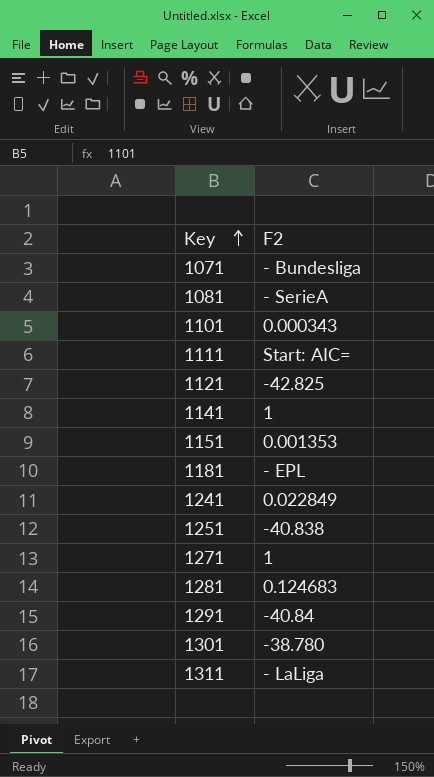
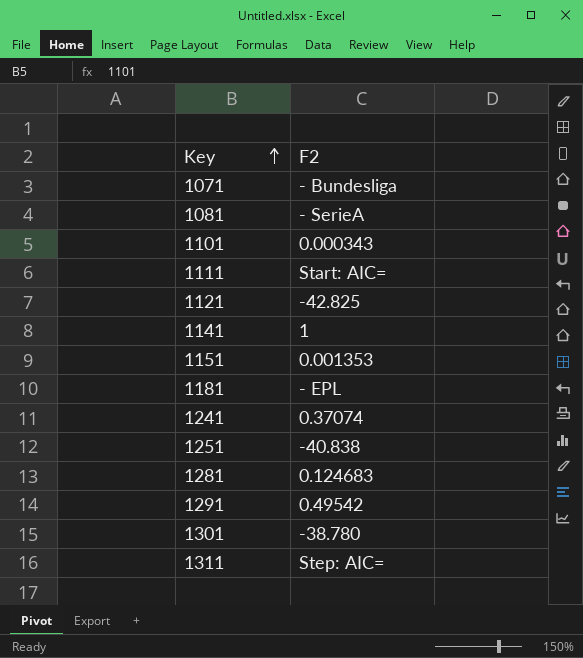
row 1271: 1 -> none
1241 | F2: 0.022849 -> 0.37074
1291 | F2: -40.84 -> 0.49542
1311 | F2: - LaLiga -> Step: AIC=

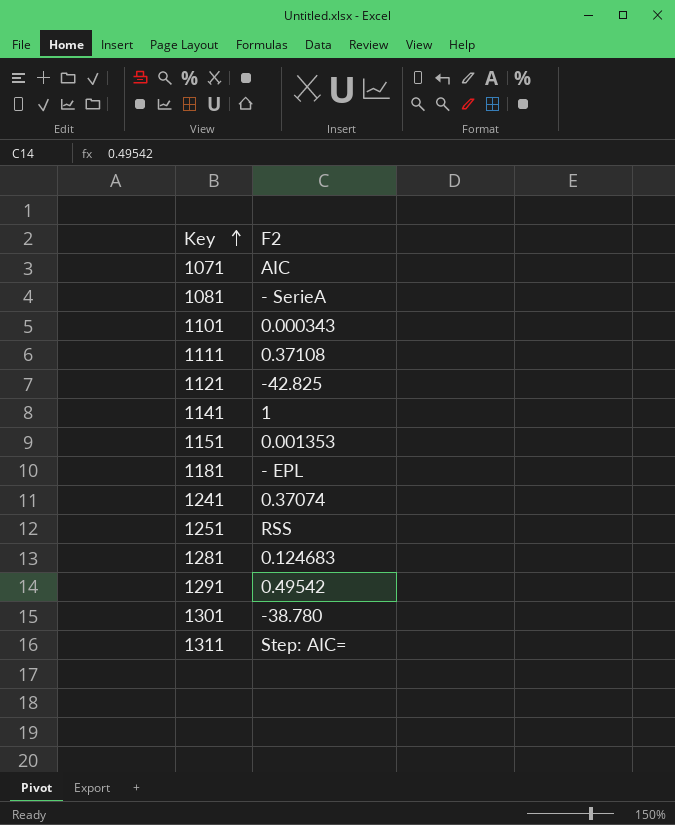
1071 | F2: - Bundesliga -> AIC
1111 | F2: Start: AIC= -> 0.37108
1251 | F2: -40.838 -> RSS

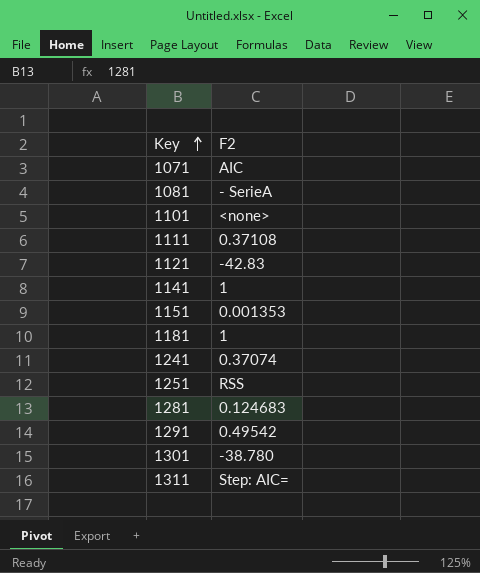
1101 | F2: 0.000343 -> <none>
1121 | F2: -42.825 -> -42.83
1181 | F2: - EPL -> 1

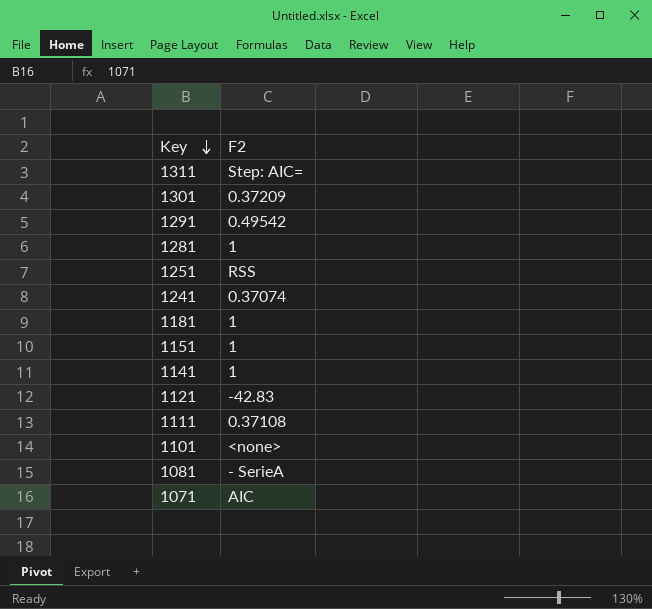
row order: Key ascending -> Key descending
1301 | F2: -38.780 -> 0.37209
1281 | F2: 0.124683 -> 1
1151 | F2: 0.001353 -> 1

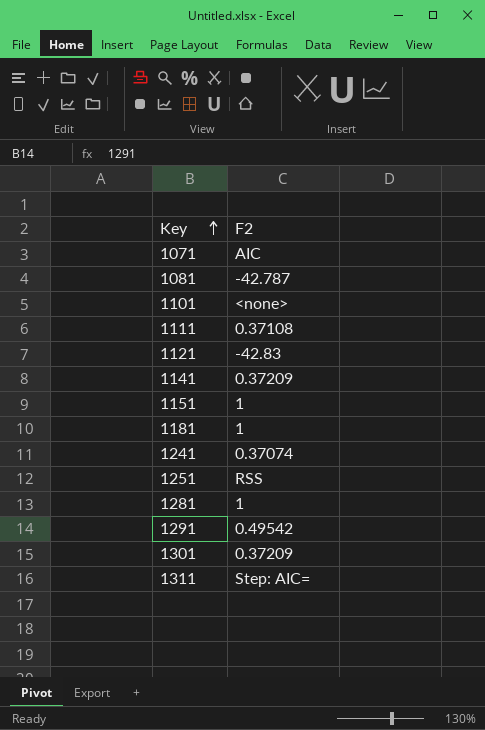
row order: Key descending -> Key ascending
1081 | F2: - SerieA -> -42.787
1141 | F2: 1 -> 0.37209

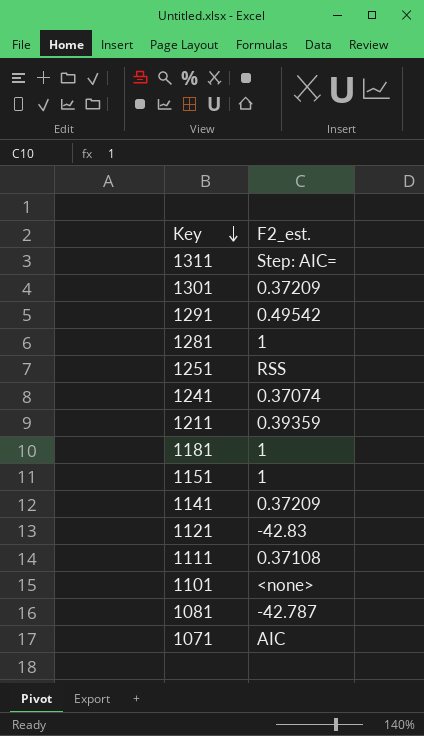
row order: Key ascending -> Key descending
column name: F2 -> F2_est.
row 1211: none -> 0.39359

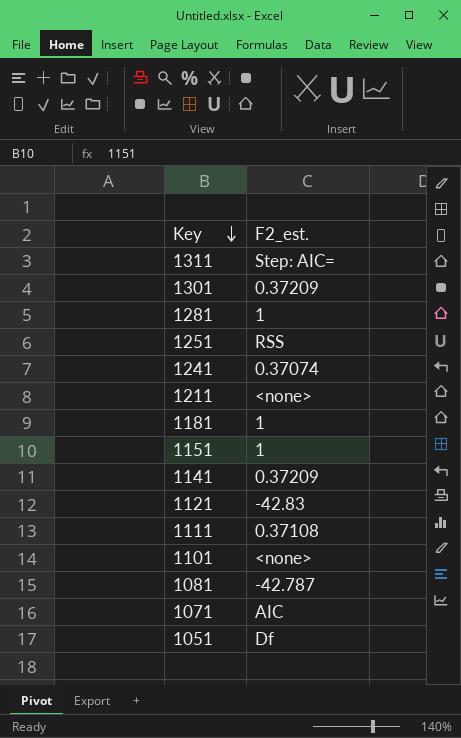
row 1291: 0.49542 -> none
1211 | F2_est.: 0.39359 -> <none>
row 1051: none -> Df

